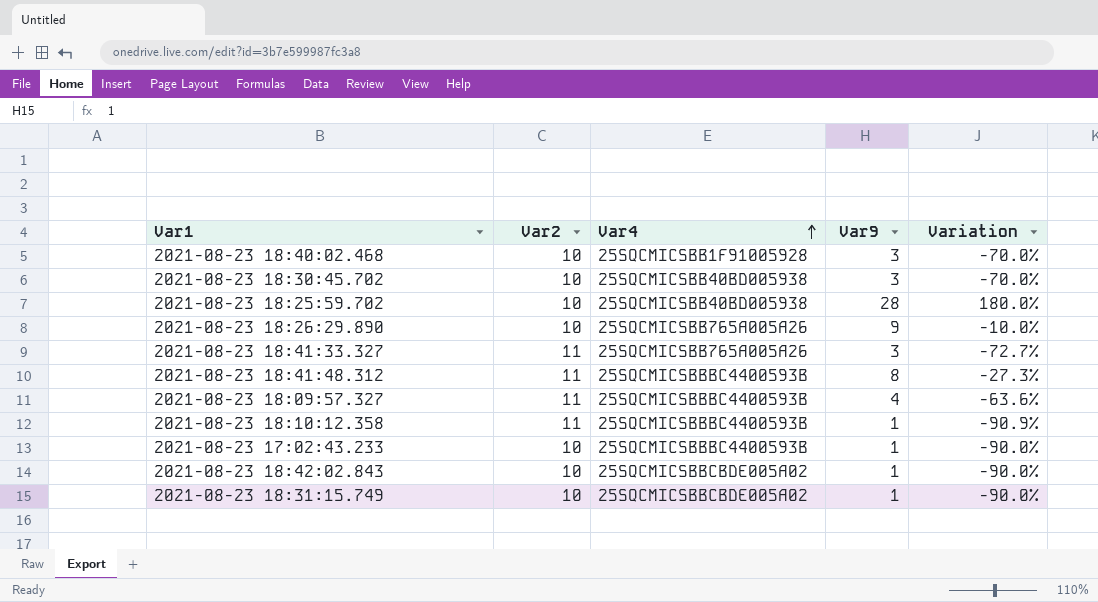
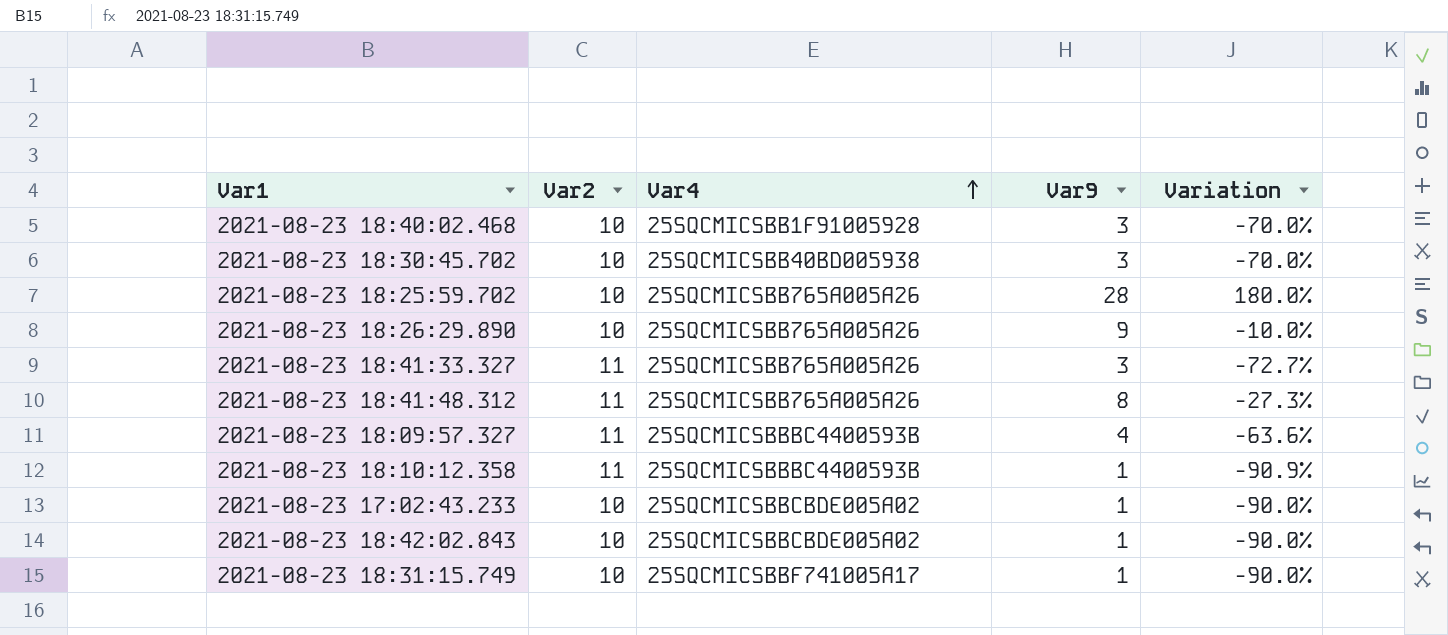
2021-08-23 18:25:59.702 | Var4: 25SQCMICSBB40BD005938 -> 25SQCMICSBB765A005A26
2021-08-23 18:41:48.312 | Var4: 25SQCMICSBBBC4400593B -> 25SQCMICSBB765A005A26
2021-08-23 17:02:43.233 | Var4: 25SQCMICSBBBC4400593B -> 25SQCMICSBBCBDE005A02
2021-08-23 18:31:15.749 | Var4: 25SQCMICSBBCBDE005A02 -> 25SQCMICSBBF741005A17

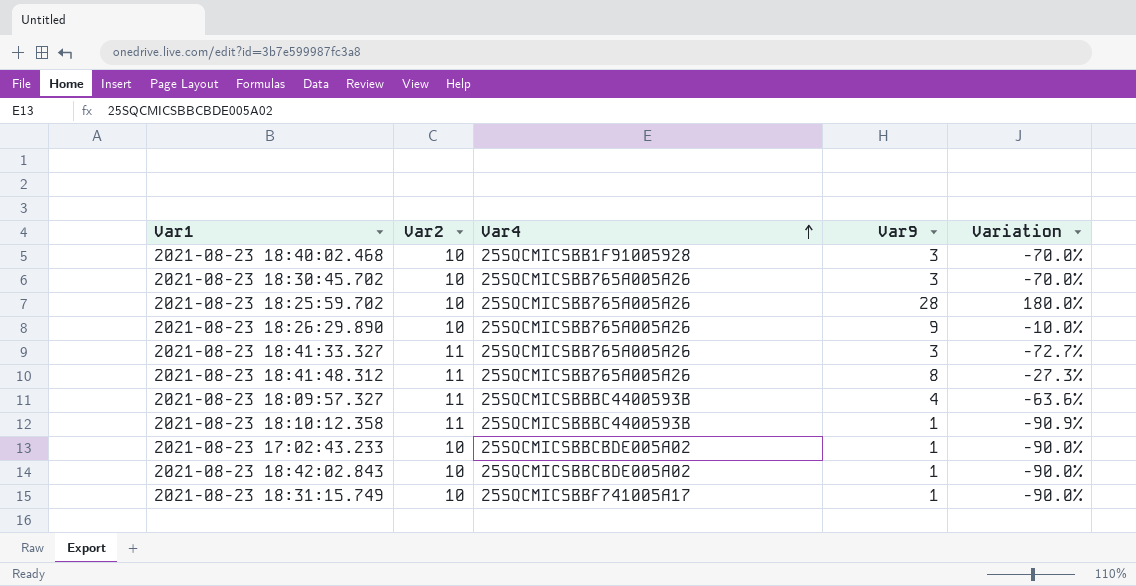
2021-08-23 18:30:45.702 | Var4: 25SQCMICSBB40BD005938 -> 25SQCMICSBB765A005A26

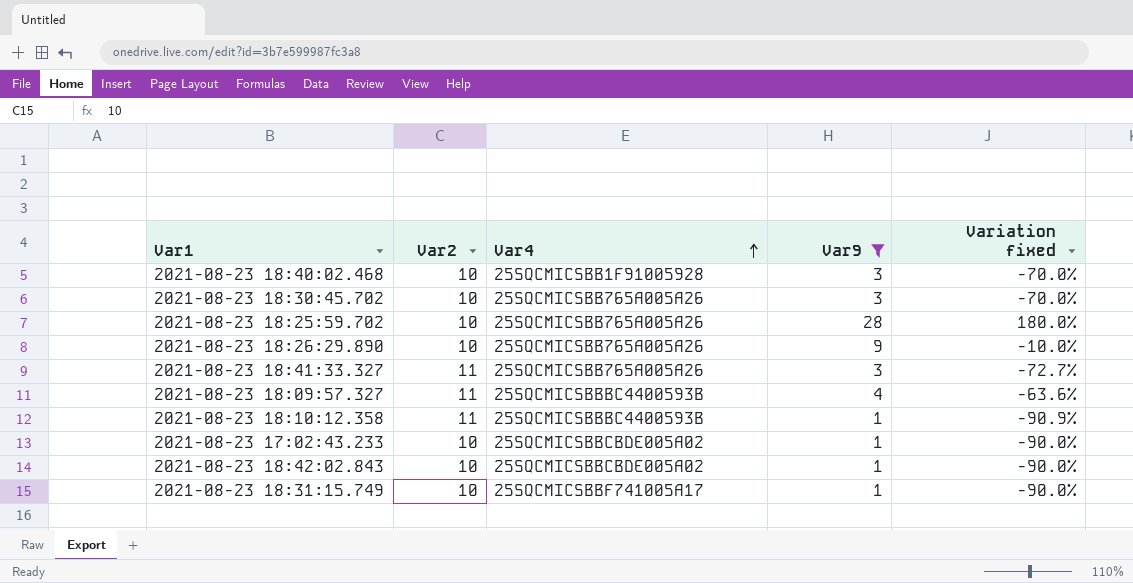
filter: none -> Var9 != 8
column name: Variation -> Variation fixed

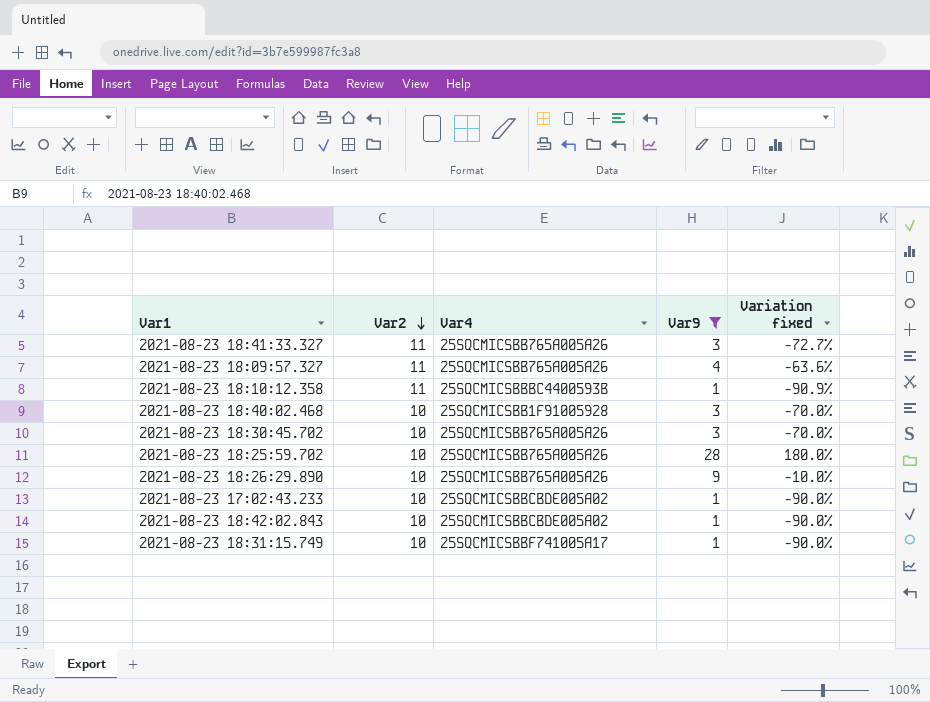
row order: Var4 ascending -> Var2 descending
2021-08-23 18:09:57.327 | Var4: 25SQCMICSBBBC4400593B -> 25SQCMICSBB765A005A26

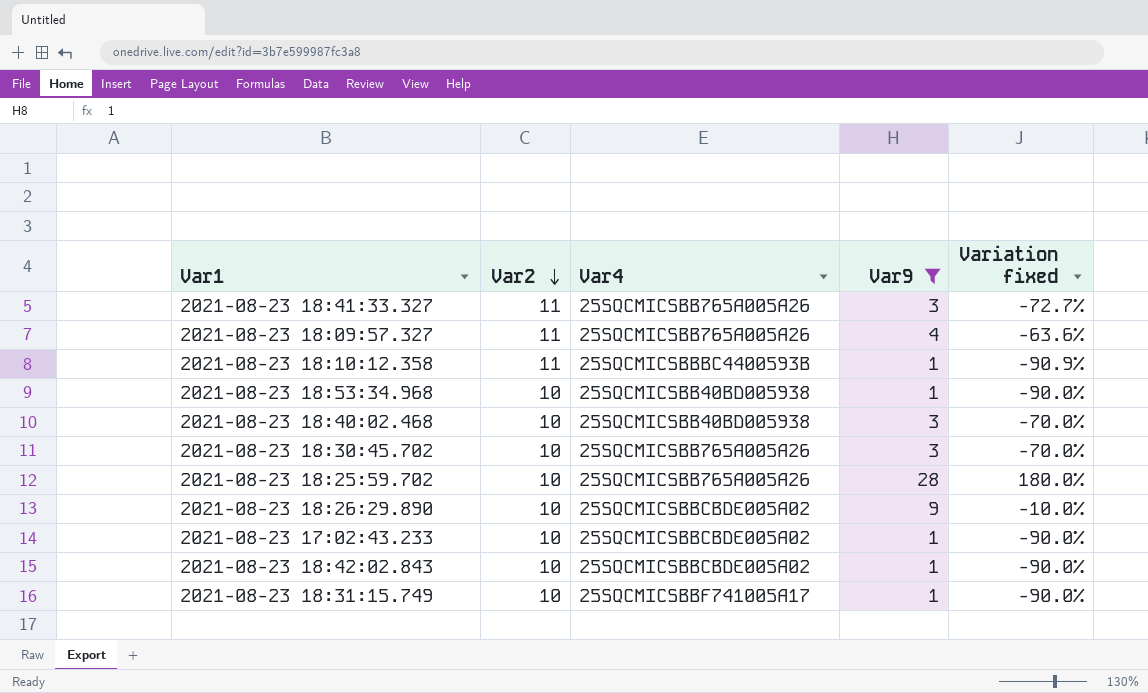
row 2021-08-23 18:53:34.968: none -> 10 | 25SQCMICSBB40BD005938 | 1 | -90.0%
2021-08-23 18:40:02.468 | Var4: 25SQCMICSBB1F91005928 -> 25SQCMICSBB40BD005938
2021-08-23 18:26:29.890 | Var4: 25SQCMICSBB765A005A26 -> 25SQCMICSBBCBDE005A02

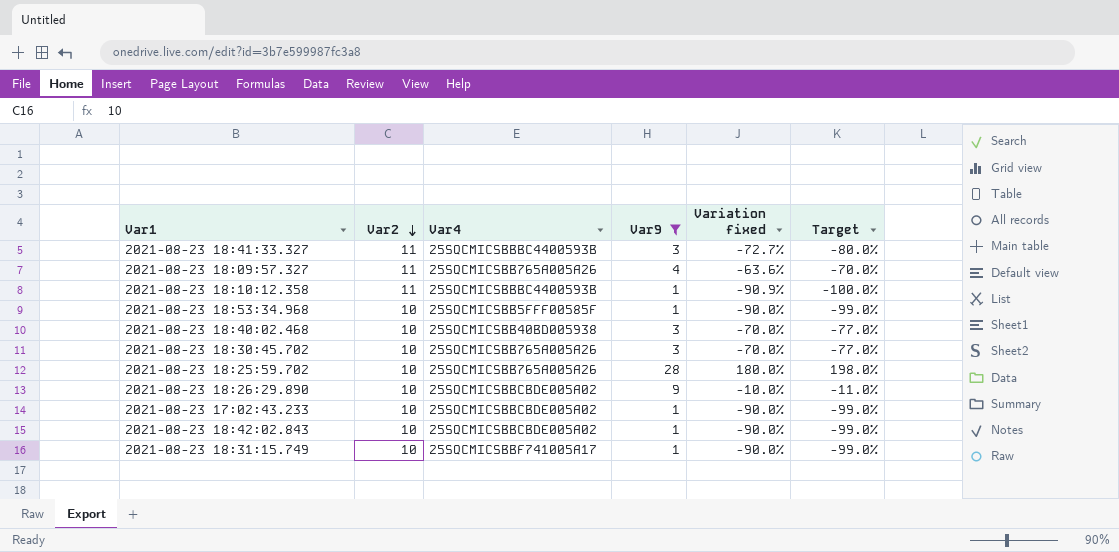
column Target | formula: none -> [Variation fixed] * 1.1
2021-08-23 18:41:33.327 | Var4: 25SQCMICSBB765A005A26 -> 25SQCMICSBBBC4400593B
2021-08-23 18:53:34.968 | Var4: 25SQCMICSBB40BD005938 -> 25SQCMICSBB5FFF00585F

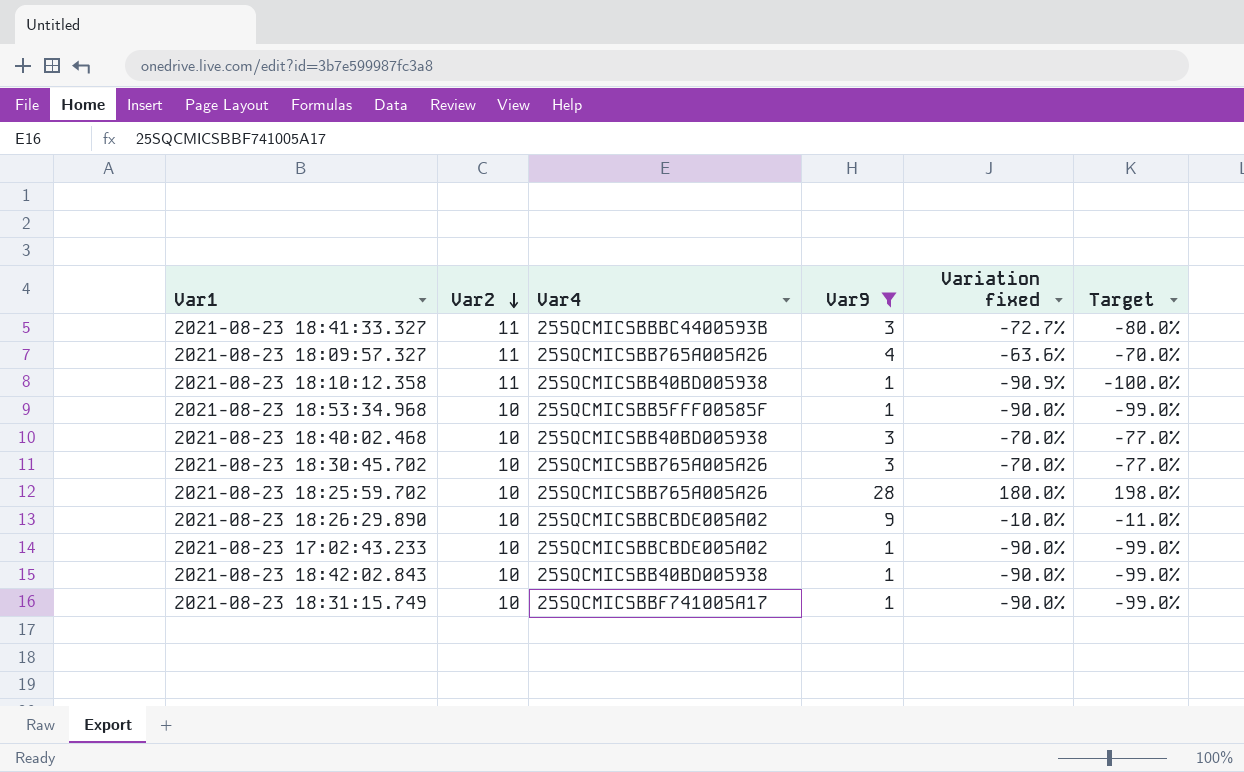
2021-08-23 18:10:12.358 | Var4: 25SQCMICSBBBC4400593B -> 25SQCMICSBB40BD005938
2021-08-23 18:42:02.843 | Var4: 25SQCMICSBBCBDE005A02 -> 25SQCMICSBB40BD005938

